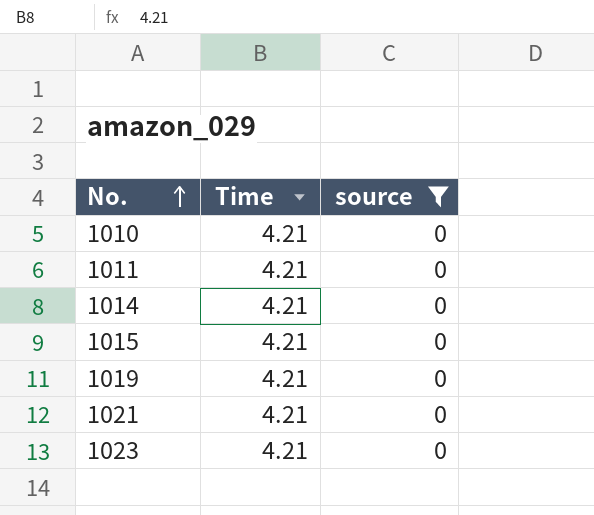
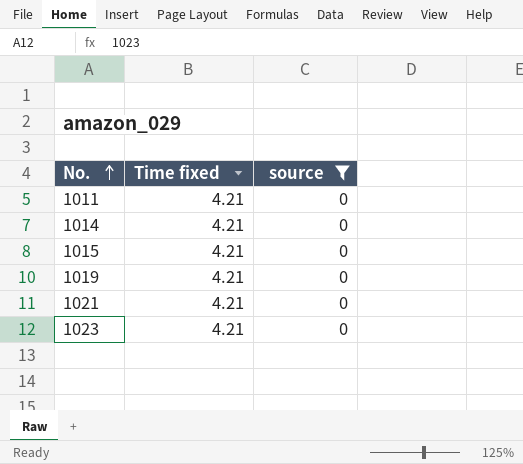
column name: Time -> Time fixed
row 1010: 4.21 | 0 -> none

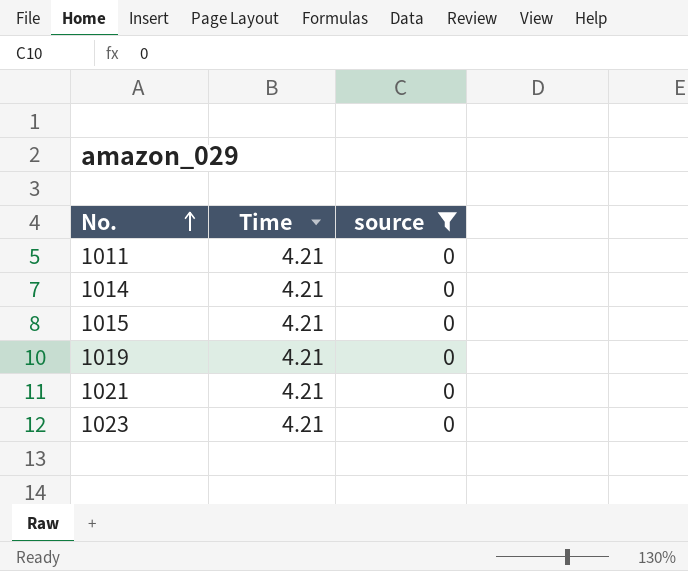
column name: Time fixed -> Time

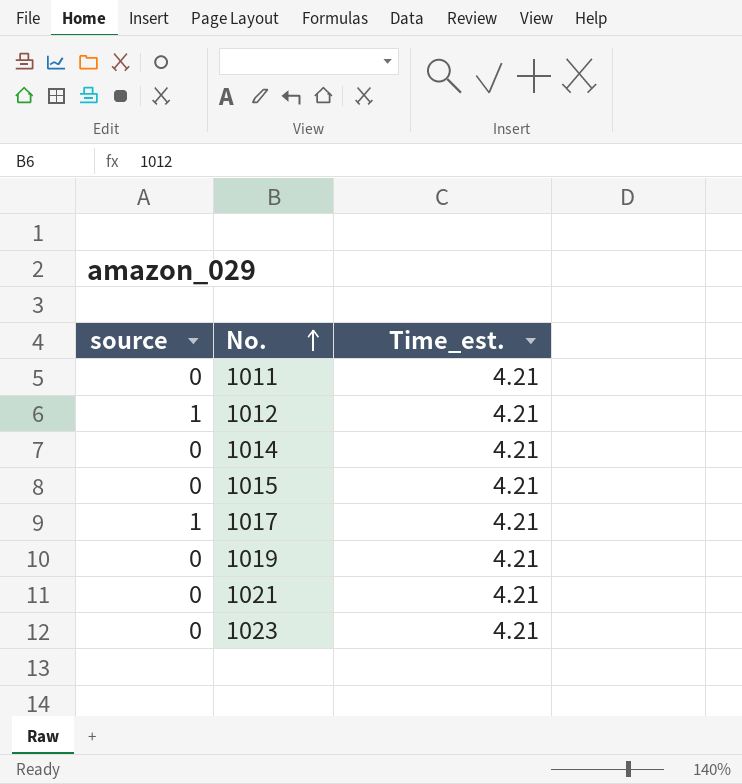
filter: source = 0 -> none
column source | position: 3 -> 1
column name: Time -> Time_est.

